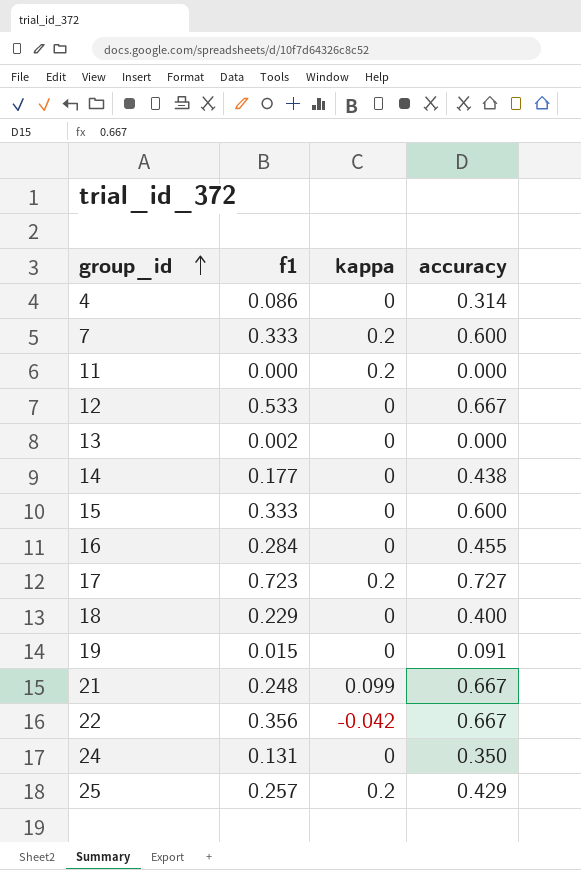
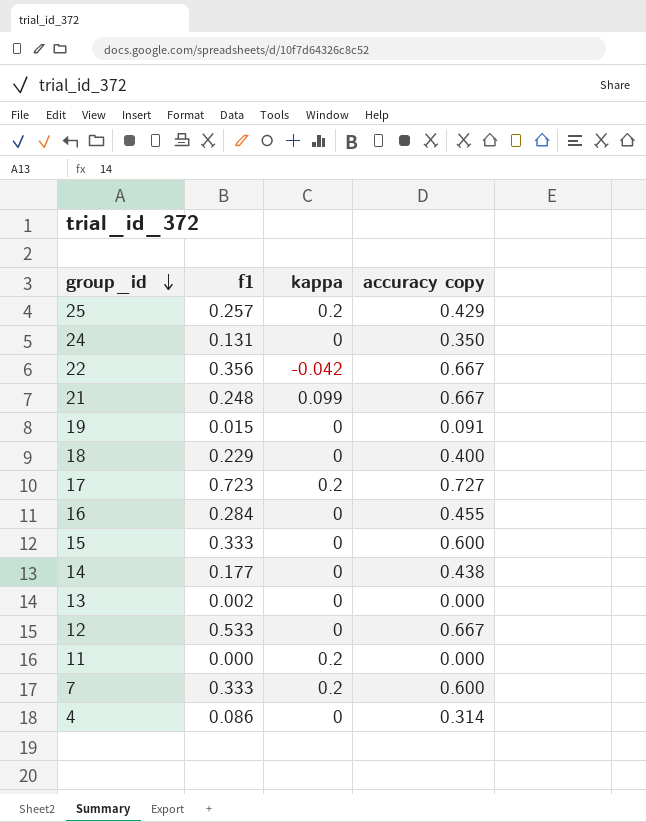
row order: group_id ascending -> group_id descending
column name: accuracy -> accuracy copy

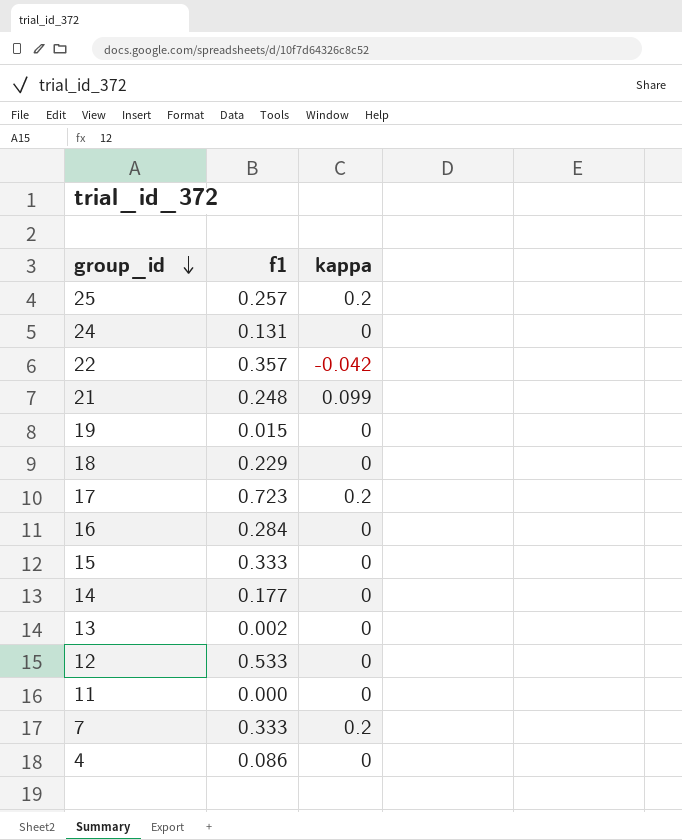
column accuracy copy | position: 4 -> none
22 | f1: 0.356 -> 0.357
11 | kappa: 0.2 -> 0

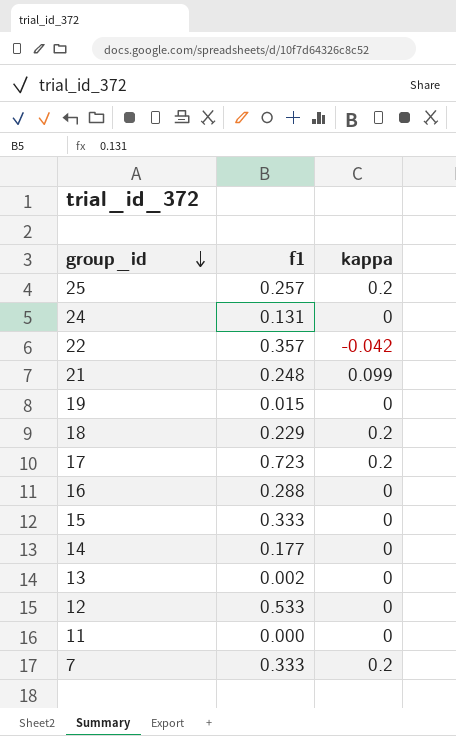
row 4: 0.086 | 0 -> none
18 | kappa: 0 -> 0.2
16 | f1: 0.284 -> 0.288

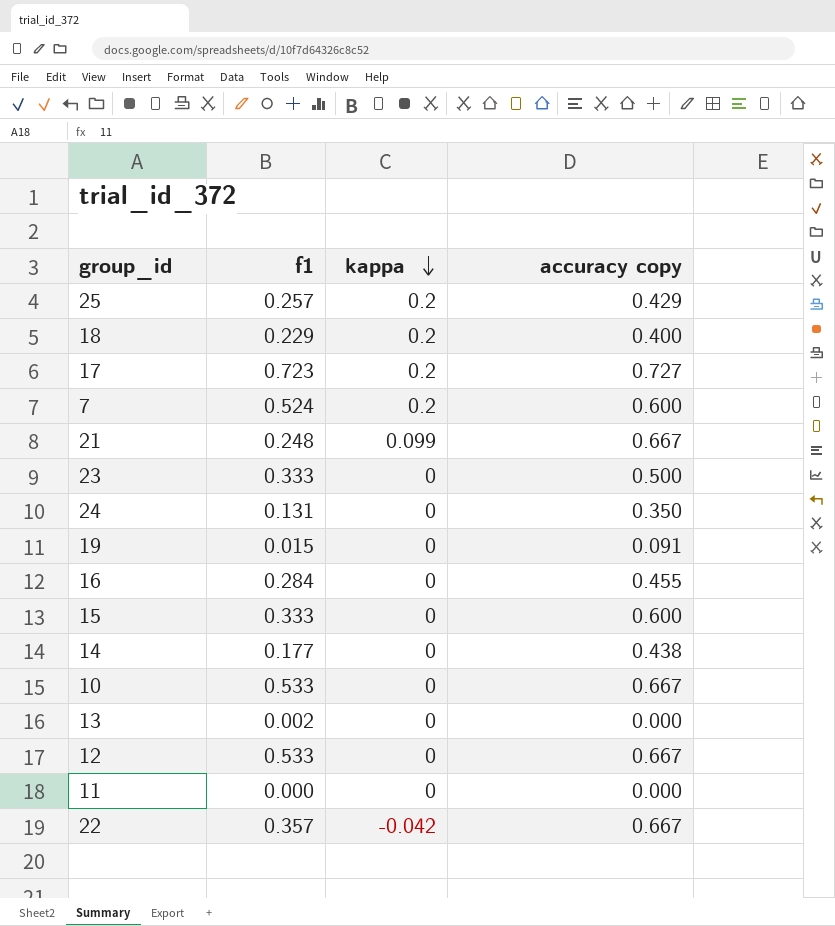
row order: group_id descending -> kappa descending
column accuracy copy | position: none -> 4
7 | f1: 0.333 -> 0.524
row 23: none -> 0.333 | 0 | 0.500
16 | f1: 0.288 -> 0.284
row 10: none -> 0.533 | 0 | 0.667

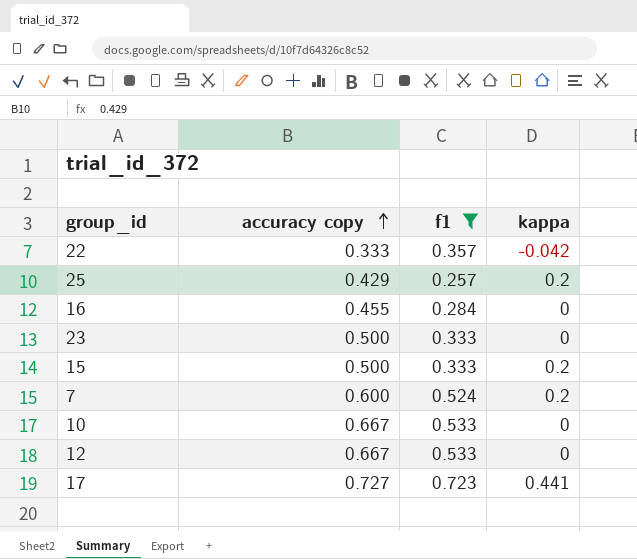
filter: none -> f1 >= 0.257
row order: kappa descending -> accuracy copy ascending
column accuracy copy | position: 4 -> 2
22 | accuracy copy: 0.667 -> 0.333
15 | accuracy copy: 0.600 -> 0.500
15 | kappa: 0 -> 0.2
17 | kappa: 0.2 -> 0.441

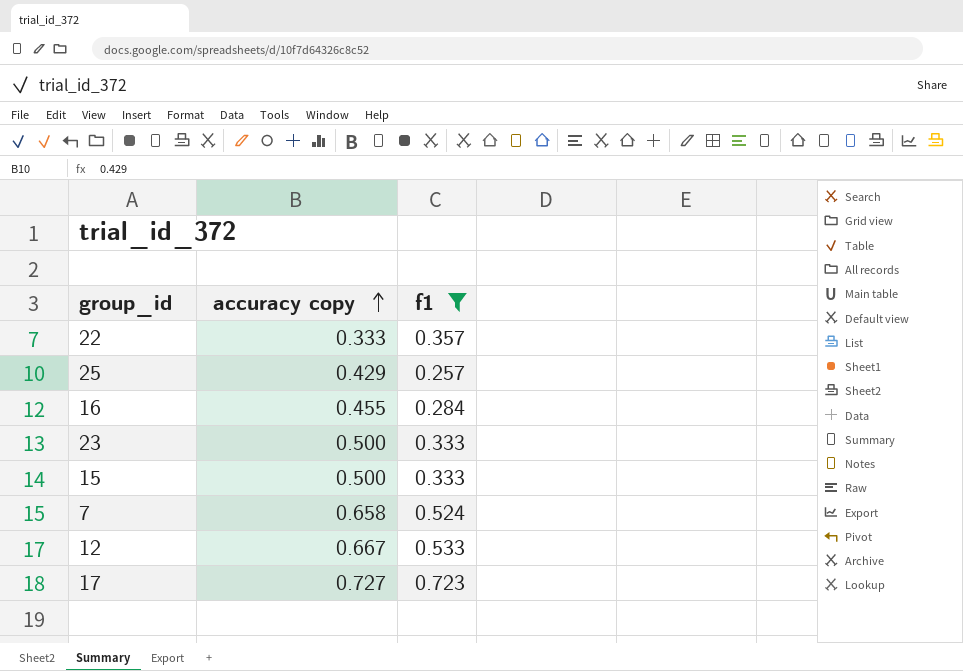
column kappa | position: 4 -> none
row 10: 0.667 | 0.533 | 0 -> none
7 | accuracy copy: 0.600 -> 0.658

